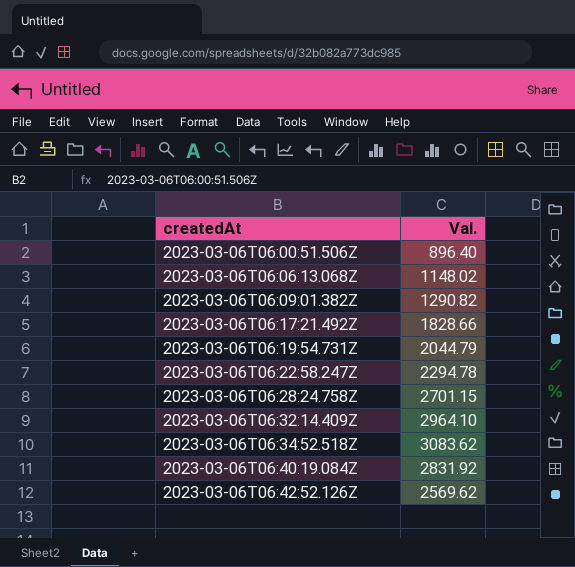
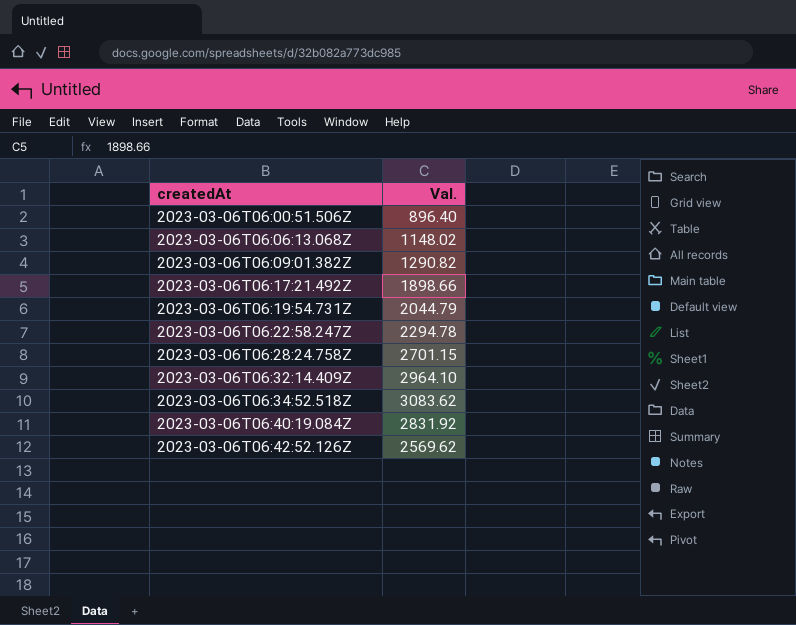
2023-03-06T06:17:21.492Z | Val.: 1828.66 -> 1898.66

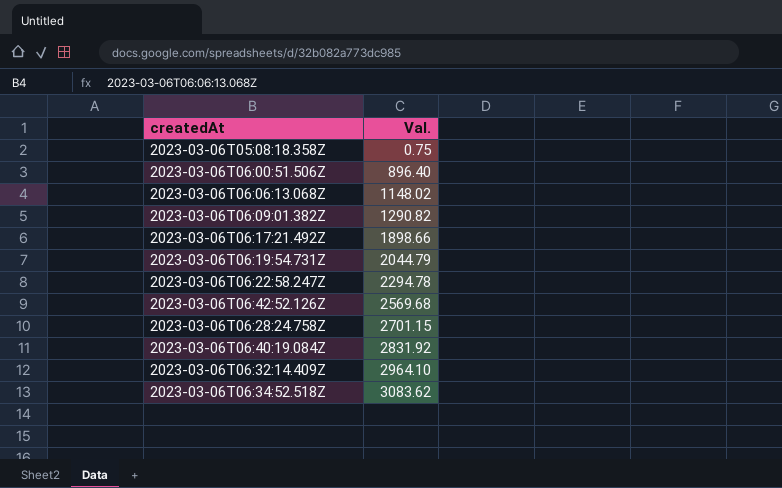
row order: createdAt ascending -> Val. ascending
row 2023-03-06T05:08:18.358Z: none -> 0.75
2023-03-06T06:42:52.126Z | Val.: 2569.62 -> 2569.68

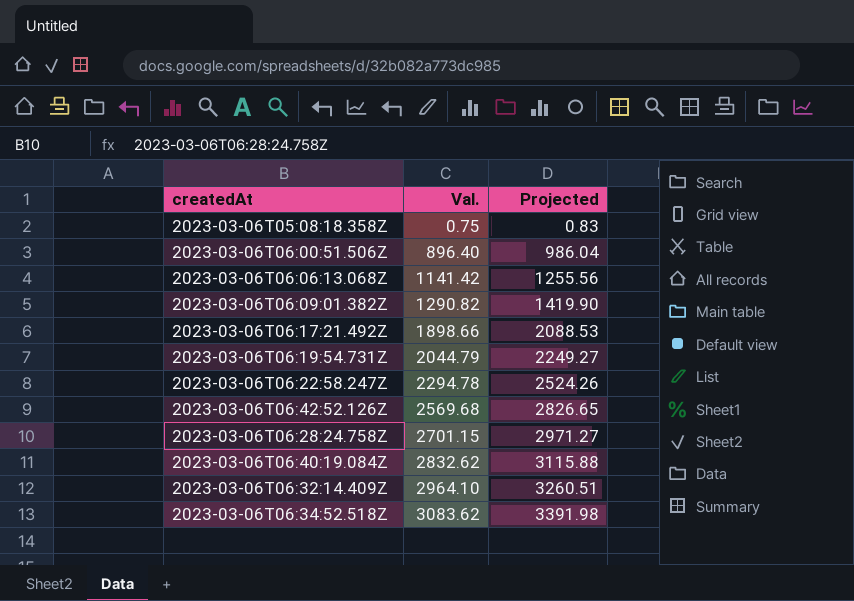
column Projected | formula: none -> [Val.] * 1.1
2023-03-06T06:06:13.068Z | Val.: 1148.02 -> 1141.42
2023-03-06T06:40:19.084Z | Val.: 2831.92 -> 2832.62

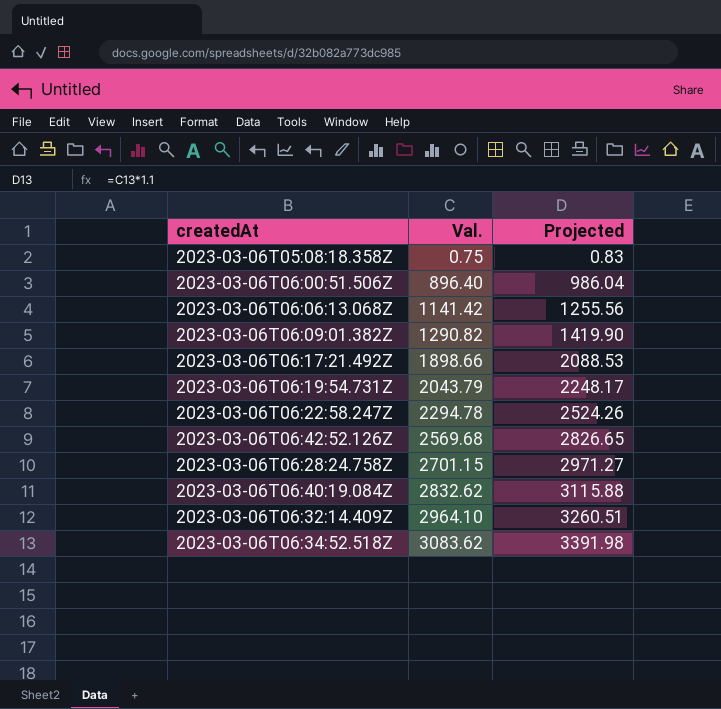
2023-03-06T06:19:54.731Z | Val.: 2044.79 -> 2043.79
2023-03-06T06:19:54.731Z | Projected: 2249.27 -> 2248.17

